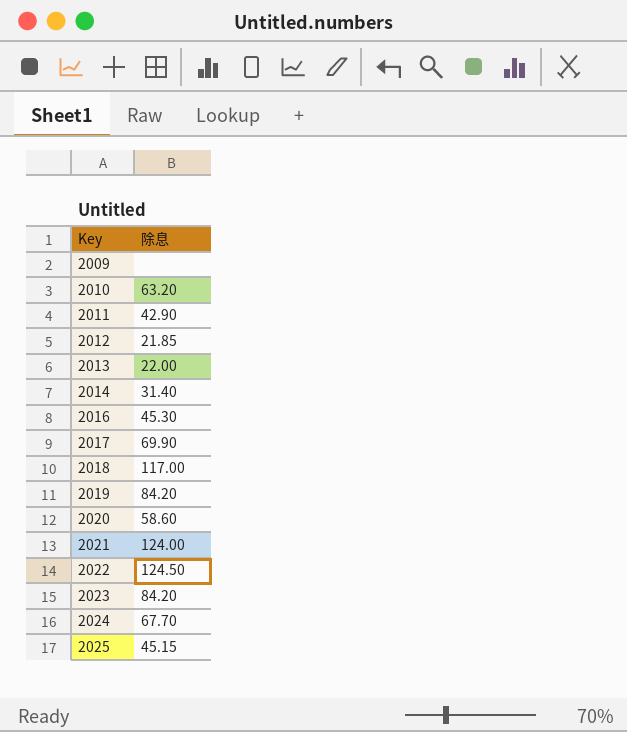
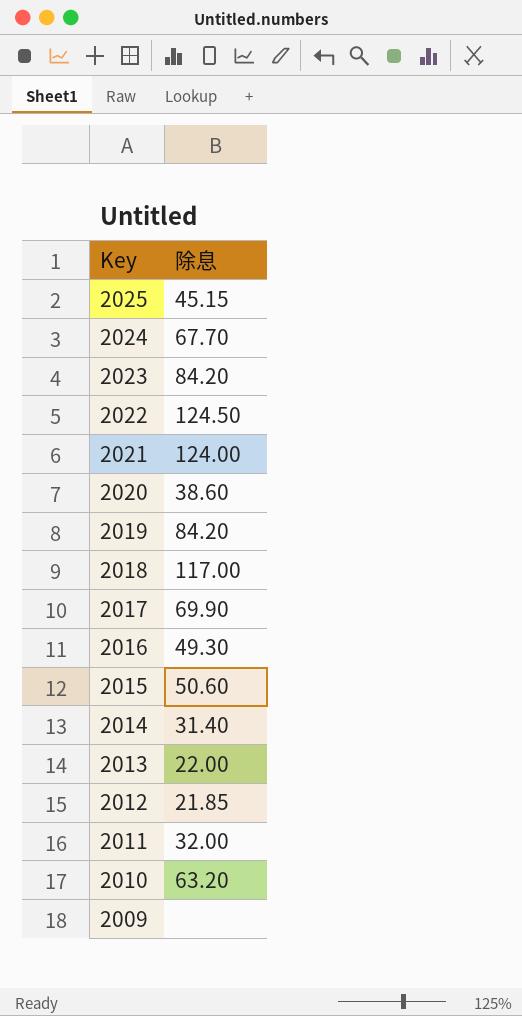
row order: Key ascending -> Key descending
2020 | 除息: 58.60 -> 38.60
2016 | 除息: 45.30 -> 49.30
row 2015: none -> 50.60
2011 | 除息: 42.90 -> 32.00

